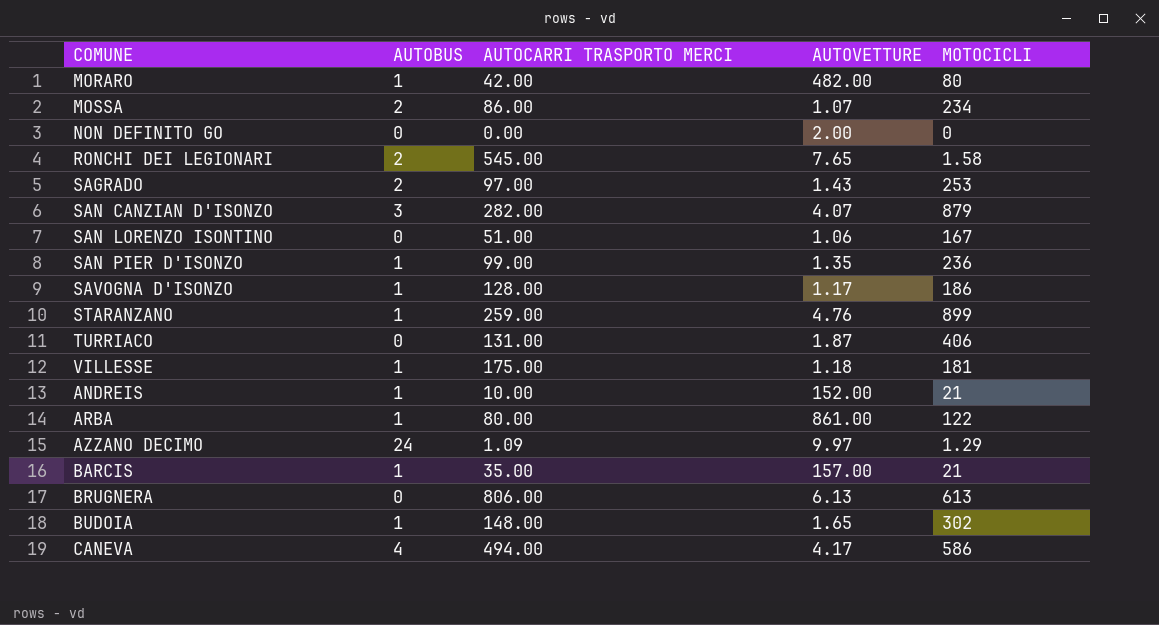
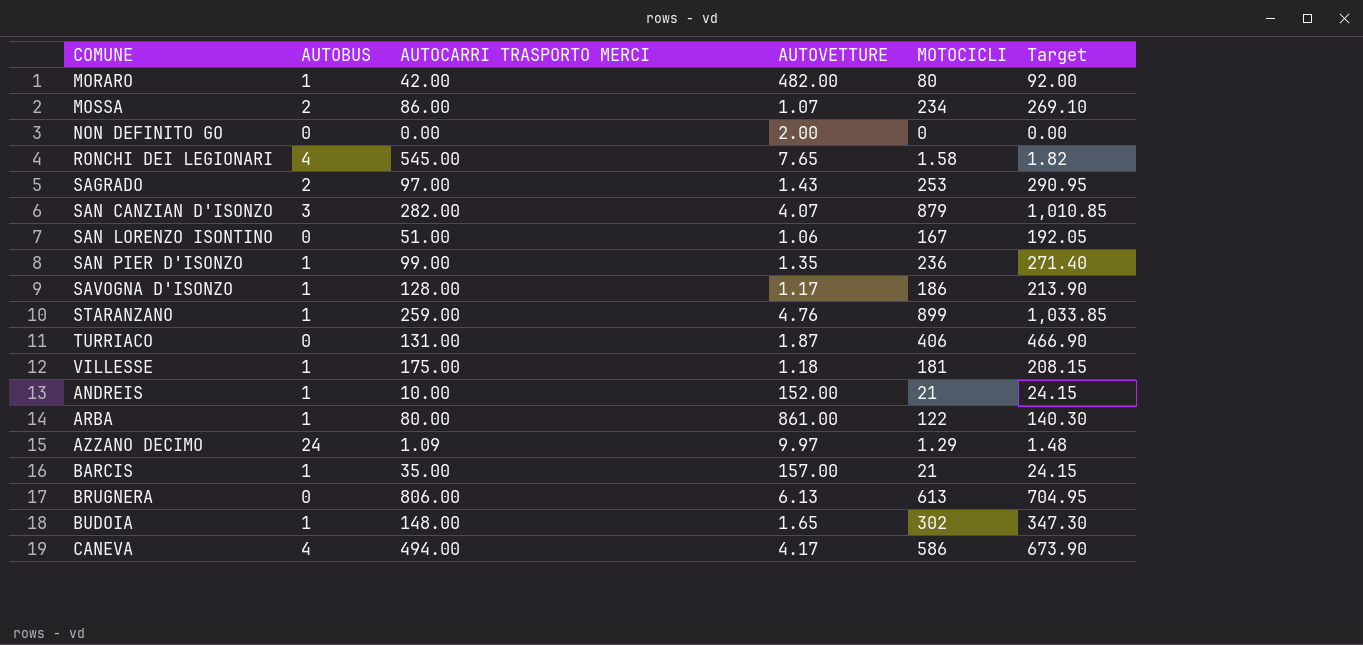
column Target | formula: none -> [MOTOCICLI] * 1.15
RONCHI DEI LEGIONARI | AUTOBUS: 2 -> 4

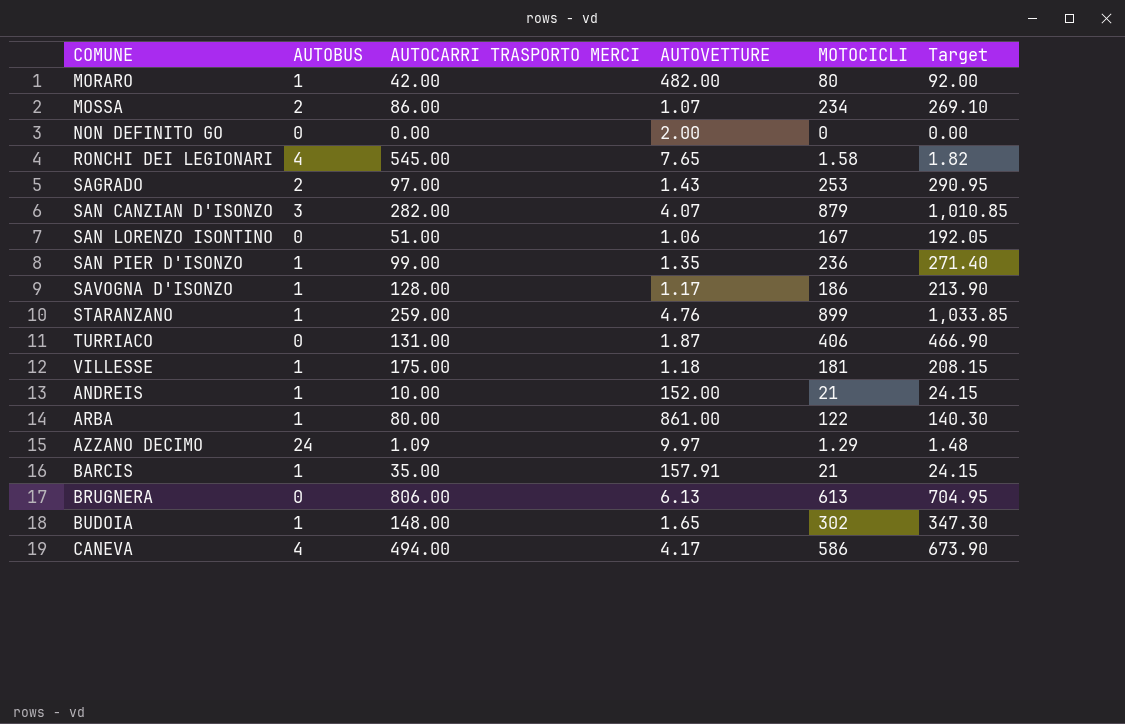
BARCIS | AUTOVETTURE: 157.00 -> 157.91

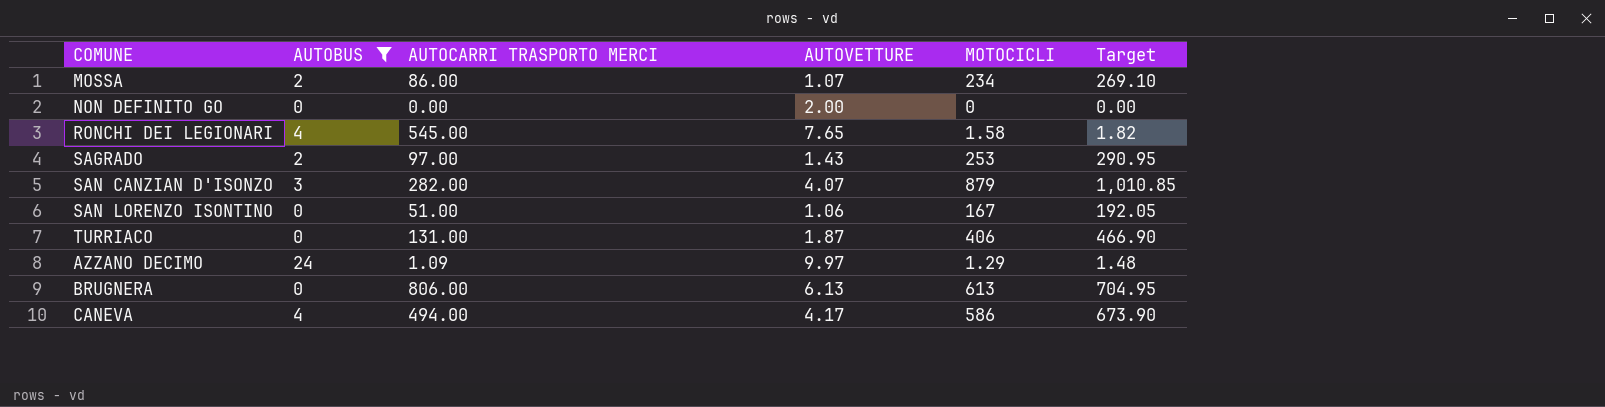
filter: none -> AUTOBUS != 1

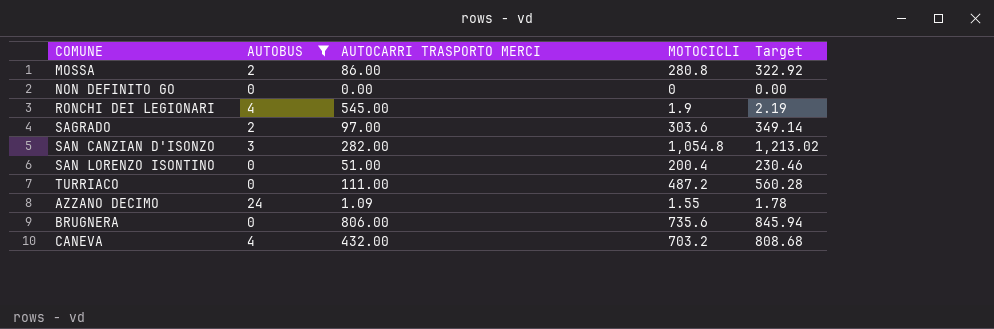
column AUTOVETTURE | position: 4 -> none
MOSSA | MOTOCICLI: 234 -> 280.8
MOSSA | Target: 269.10 -> 322.92
RONCHI DEI LEGIONARI | MOTOCICLI: 1.58 -> 1.9
RONCHI DEI LEGIONARI | Target: 1.82 -> 2.19
SAGRADO | MOTOCICLI: 253 -> 303.6
SAGRADO | Target: 290.95 -> 349.14
SAN CANZIAN D'ISONZO | MOTOCICLI: 879 -> 1,054.8
SAN CANZIAN D'ISONZO | Target: 1,010.85 -> 1,213.02
SAN LORENZO ISONTINO | MOTOCICLI: 167 -> 200.4
SAN LORENZO ISONTINO | Target: 192.05 -> 230.46
TURRIACO | AUTOCARRI TRASPORTO MERCI: 131.00 -> 111.00
TURRIACO | MOTOCICLI: 406 -> 487.2
TURRIACO | Target: 466.90 -> 560.28
AZZANO DECIMO | MOTOCICLI: 1.29 -> 1.55
AZZANO DECIMO | Target: 1.48 -> 1.78
BRUGNERA | MOTOCICLI: 613 -> 735.6
BRUGNERA | Target: 704.95 -> 845.94
CANEVA | AUTOCARRI TRASPORTO MERCI: 494.00 -> 432.00
CANEVA | MOTOCICLI: 586 -> 703.2
CANEVA | Target: 673.90 -> 808.68

